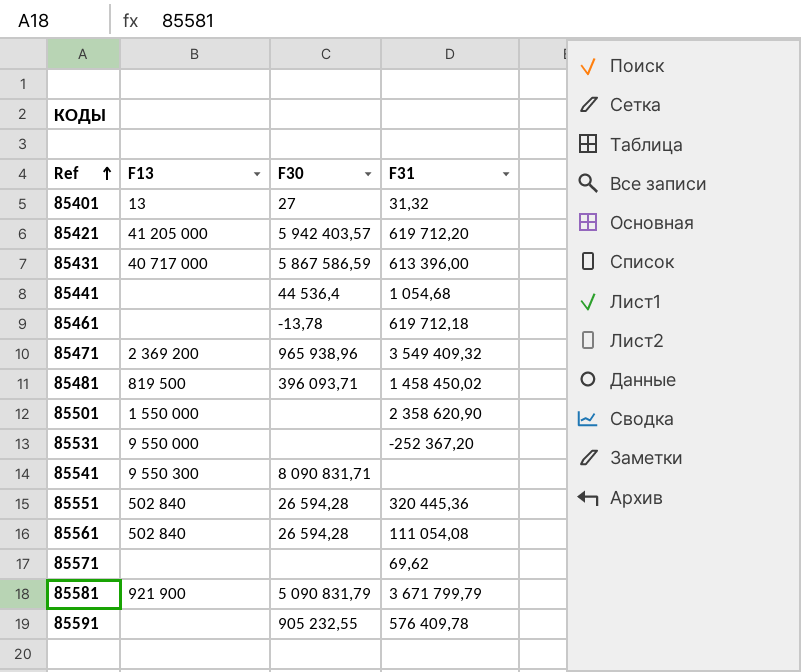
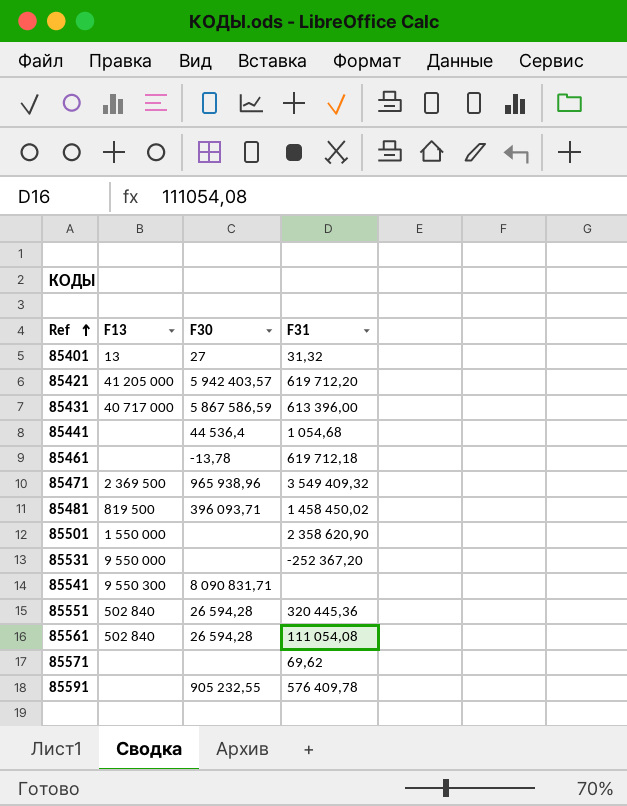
row 85581: 921 900 | 5 090 831,79 | 3 671 799,79 -> none
85471 | F13: 2 369 200 -> 2 369 500

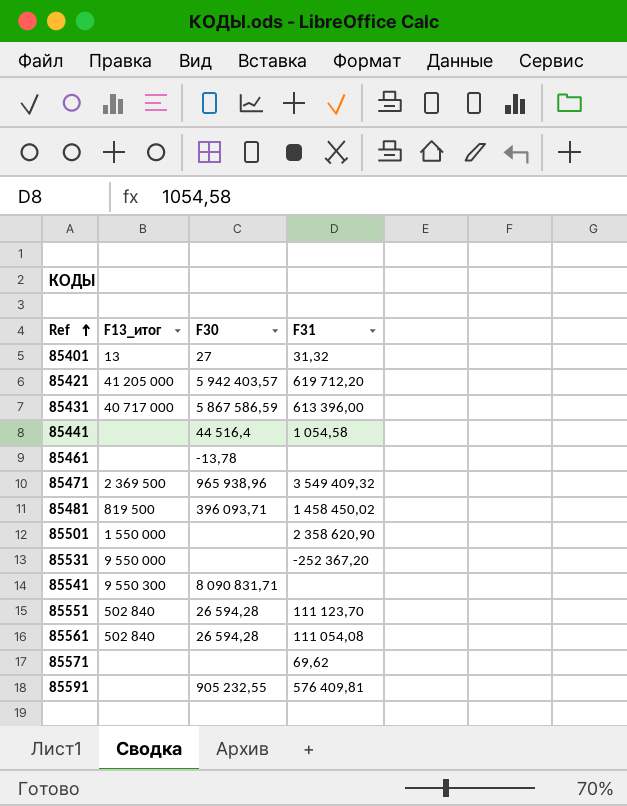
column name: F13 -> F13_итог
85441 | F30: 44 536,4 -> 44 516,4
85441 | F31: 1 054,68 -> 1 054,58
85461 | F31: 619 712,18 -> none
85551 | F31: 320 445,36 -> 111 123,70
85591 | F31: 576 409,78 -> 576 409,81

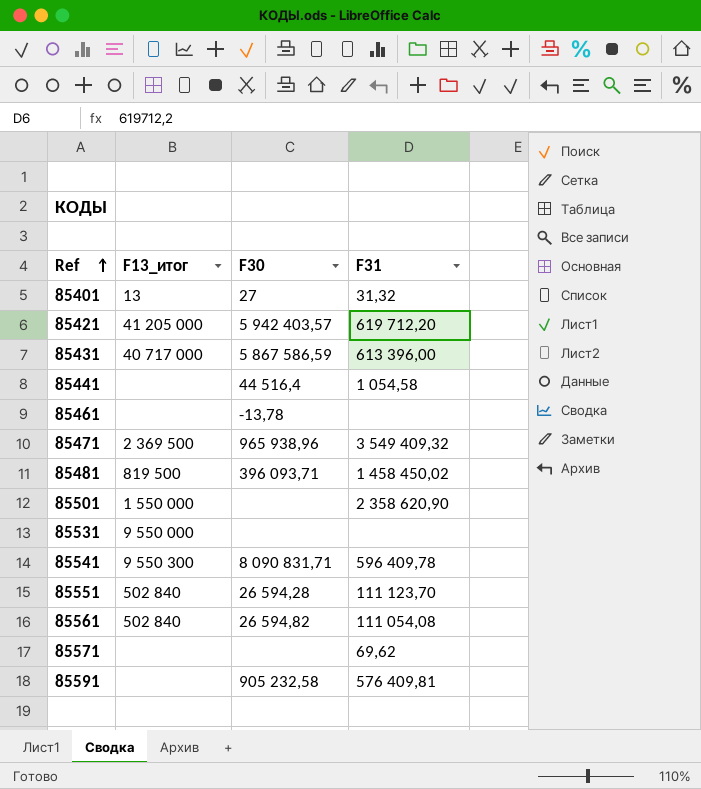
85531 | F31: -252 367,20 -> none
85541 | F31: none -> 596 409,78
85561 | F30: 26 594,28 -> 26 594,82
85591 | F30: 905 232,55 -> 905 232,58

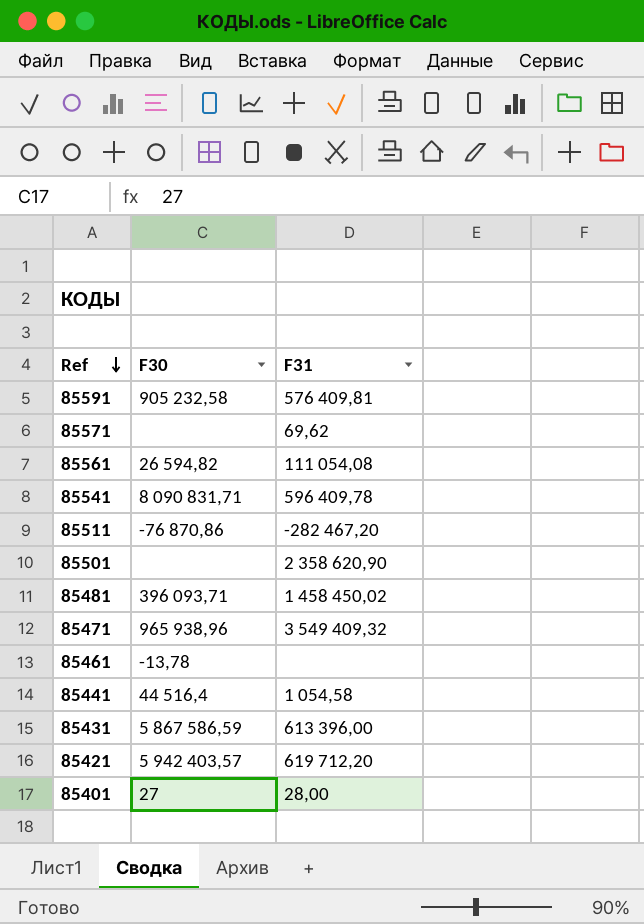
row order: Ref ascending -> Ref descending
column F13_итог | position: 2 -> none
row 85531: 9 550 000 | none | none -> none
row 85551: 502 840 | 26 594,28 | 111 123,70 -> none
row 85511: none -> -76 870,86 | -282 467,20
85401 | F31: 31,32 -> 28,00

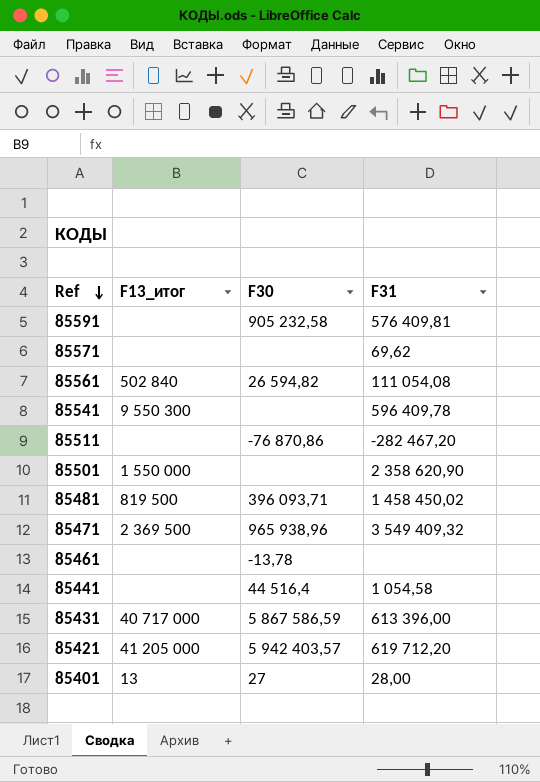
column F13_итог | position: none -> 2
85541 | F30: 8 090 831,71 -> none

